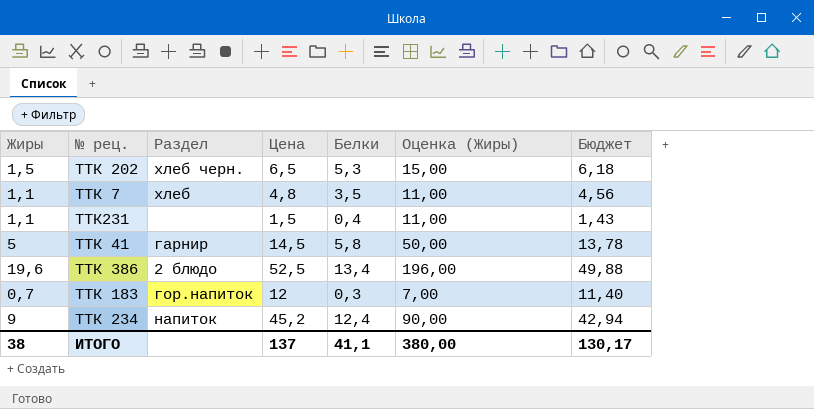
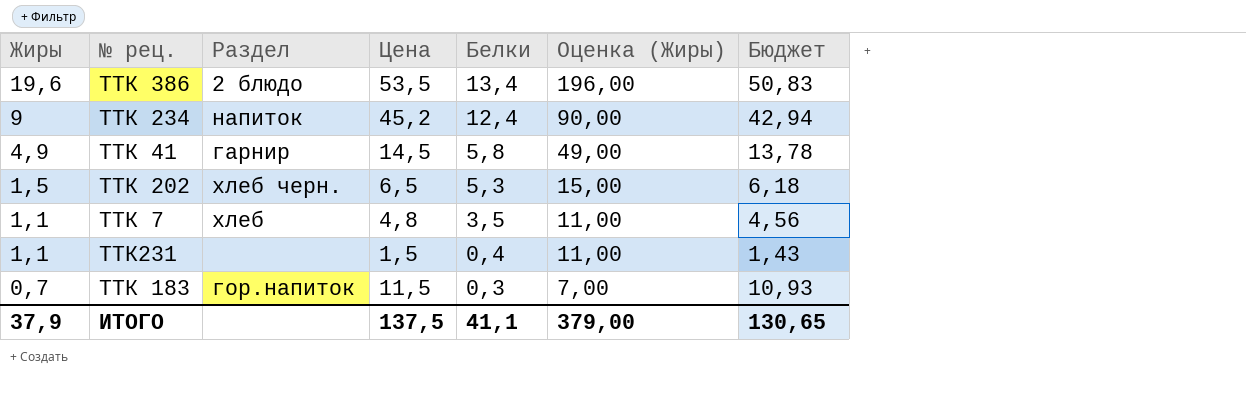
row order: none -> Жиры descending
ТТК 386 | Цена: 52,5 -> 53,5
ТТК 386 | Бюджет: 49,88 -> 50,83
ТТК 41 | Жиры: 5 -> 4,9
ТТК 41 | Оценка (Жиры): 50,00 -> 49,00
ТТК 183 | Цена: 12 -> 11,5
ТТК 183 | Бюджет: 11,40 -> 10,93
ИТОГО | Жиры: 38 -> 37,9
ИТОГО | Цена: 137 -> 137,5
ИТОГО | Оценка (Жиры): 380,00 -> 379,00
ИТОГО | Бюджет: 130,17 -> 130,65

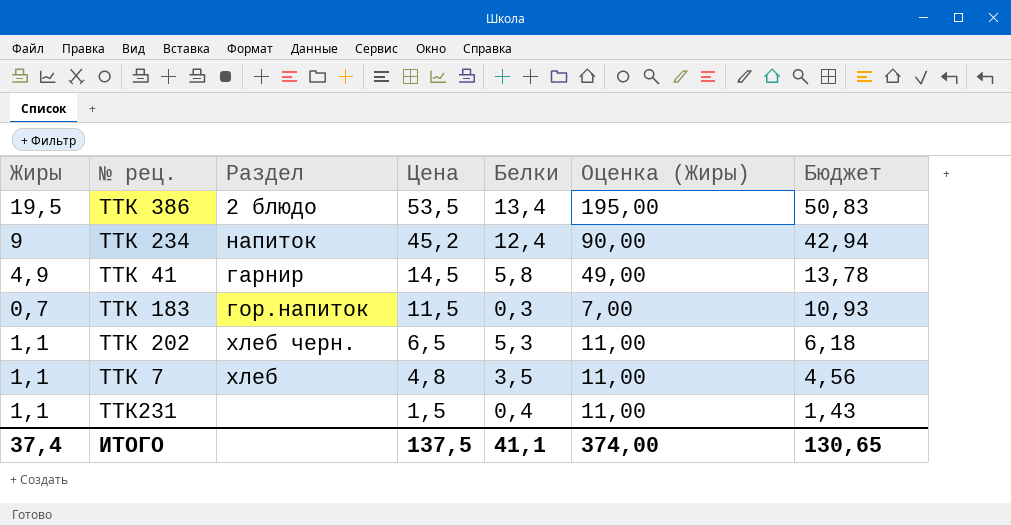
row order: Жиры descending -> Цена descending
ТТК 386 | Жиры: 19,6 -> 19,5
ТТК 386 | Оценка (Жиры): 196,00 -> 195,00
ТТК 202 | Жиры: 1,5 -> 1,1
ТТК 202 | Оценка (Жиры): 15,00 -> 11,00
ИТОГО | Жиры: 37,9 -> 37,4
ИТОГО | Оценка (Жиры): 379,00 -> 374,00

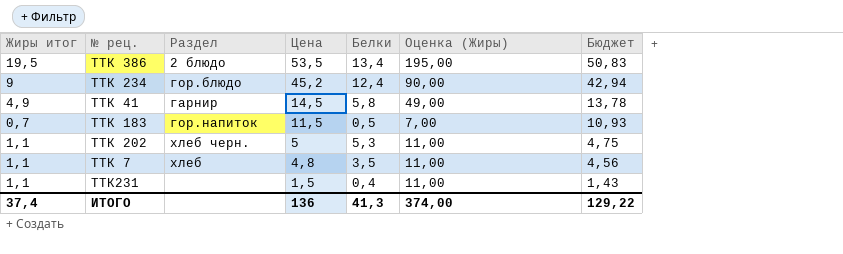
column name: Жиры -> Жиры итог
ТТК 234 | Раздел: напиток -> гор.блюдо
ТТК 183 | Белки: 0,3 -> 0,5
ТТК 202 | Цена: 6,5 -> 5
ТТК 202 | Бюджет: 6,18 -> 4,75
ИТОГО | Цена: 137,5 -> 136
ИТОГО | Белки: 41,1 -> 41,3
ИТОГО | Бюджет: 130,65 -> 129,22

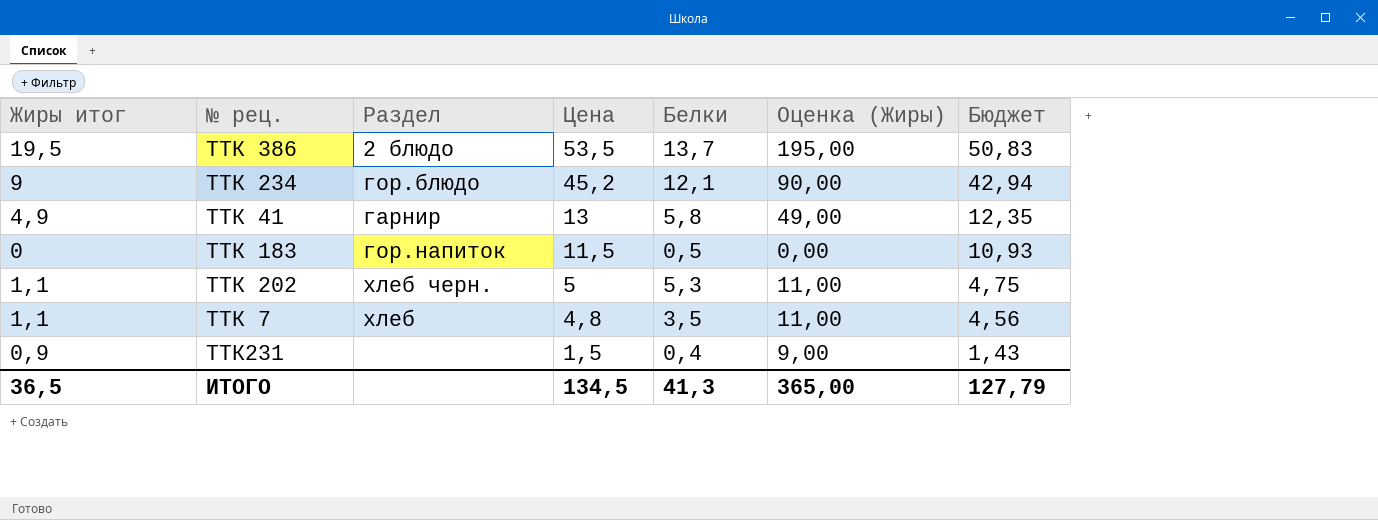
ТТК 386 | Белки: 13,4 -> 13,7
ТТК 234 | Белки: 12,4 -> 12,1
ТТК 41 | Цена: 14,5 -> 13
ТТК 41 | Бюджет: 13,78 -> 12,35
ТТК 183 | Жиры итог: 0,7 -> 0
ТТК 183 | Оценка (Жиры): 7,00 -> 0,00
ТТК231 | Жиры итог: 1,1 -> 0,9
ТТК231 | Оценка (Жиры): 11,00 -> 9,00
ИТОГО | Жиры итог: 37,4 -> 36,5
ИТОГО | Цена: 136 -> 134,5
ИТОГО | Оценка (Жиры): 374,00 -> 365,00
ИТОГО | Бюджет: 129,22 -> 127,79

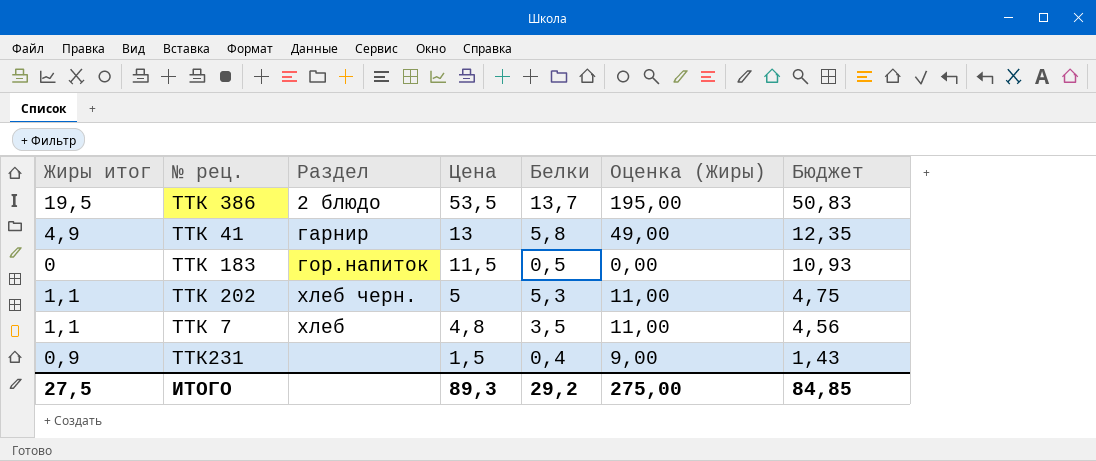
row ТТК 234: 9 | гор.блюдо | 45,2 | 12,1 | 90,00 | 42,94 -> none
ИТОГО | Жиры итог: 36,5 -> 27,5
ИТОГО | Цена: 134,5 -> 89,3
ИТОГО | Белки: 41,3 -> 29,2
ИТОГО | Оценка (Жиры): 365,00 -> 275,00
ИТОГО | Бюджет: 127,79 -> 84,85

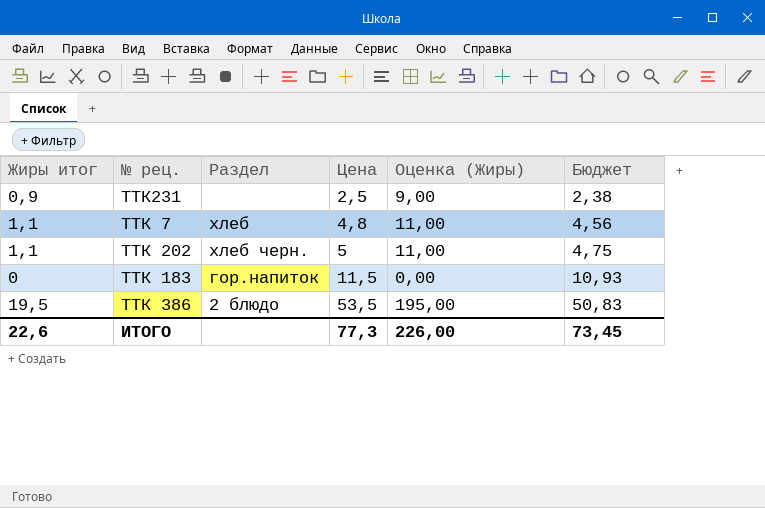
row order: Цена descending -> Цена ascending
column Белки | position: 5 -> none
row ТТК 41: 4,9 | гарнир | 13 | 5,8 | 49,00 | 12,35 -> none
ТТК231 | Цена: 1,5 -> 2,5
ТТК231 | Бюджет: 1,43 -> 2,38
ИТОГО | Жиры итог: 27,5 -> 22,6
ИТОГО | Цена: 89,3 -> 77,3
ИТОГО | Оценка (Жиры): 275,00 -> 226,00
ИТОГО | Бюджет: 84,85 -> 73,45

